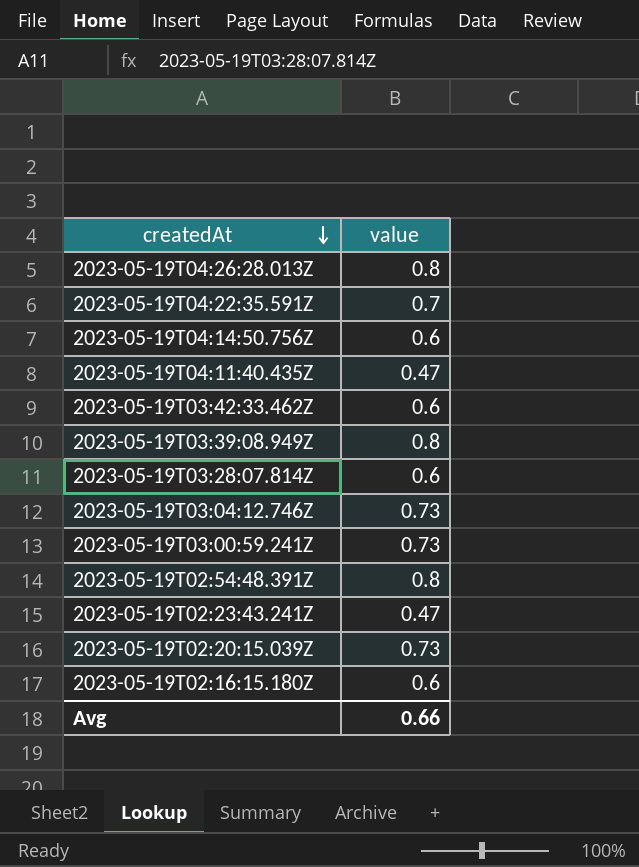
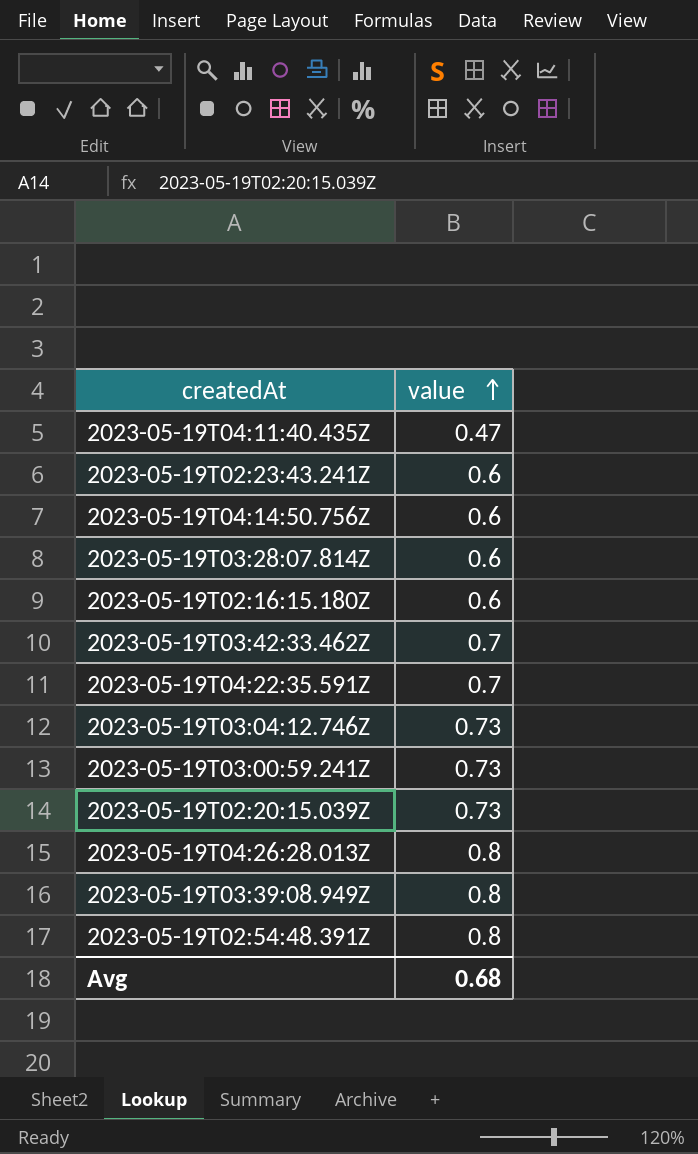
row order: createdAt descending -> value ascending
2023-05-19T02:23:43.241Z | value: 0.47 -> 0.6
2023-05-19T03:42:33.462Z | value: 0.6 -> 0.7
Avg | value: 0.66 -> 0.68

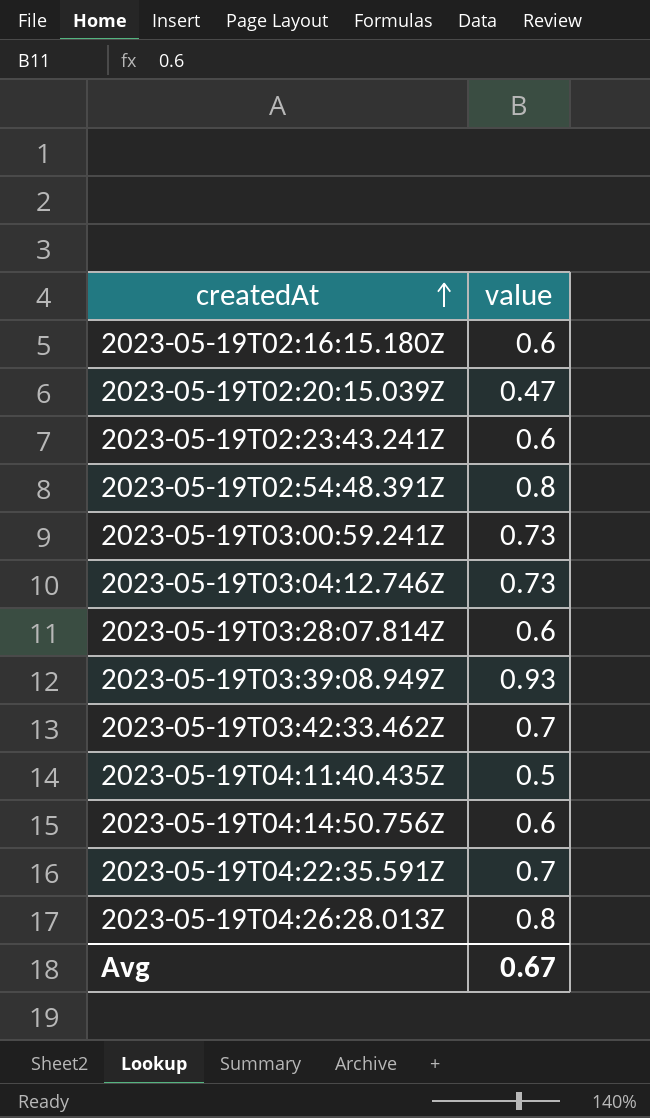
row order: value ascending -> createdAt ascending
2023-05-19T02:20:15.039Z | value: 0.73 -> 0.47
2023-05-19T03:39:08.949Z | value: 0.8 -> 0.93
2023-05-19T04:11:40.435Z | value: 0.47 -> 0.5
Avg | value: 0.68 -> 0.67

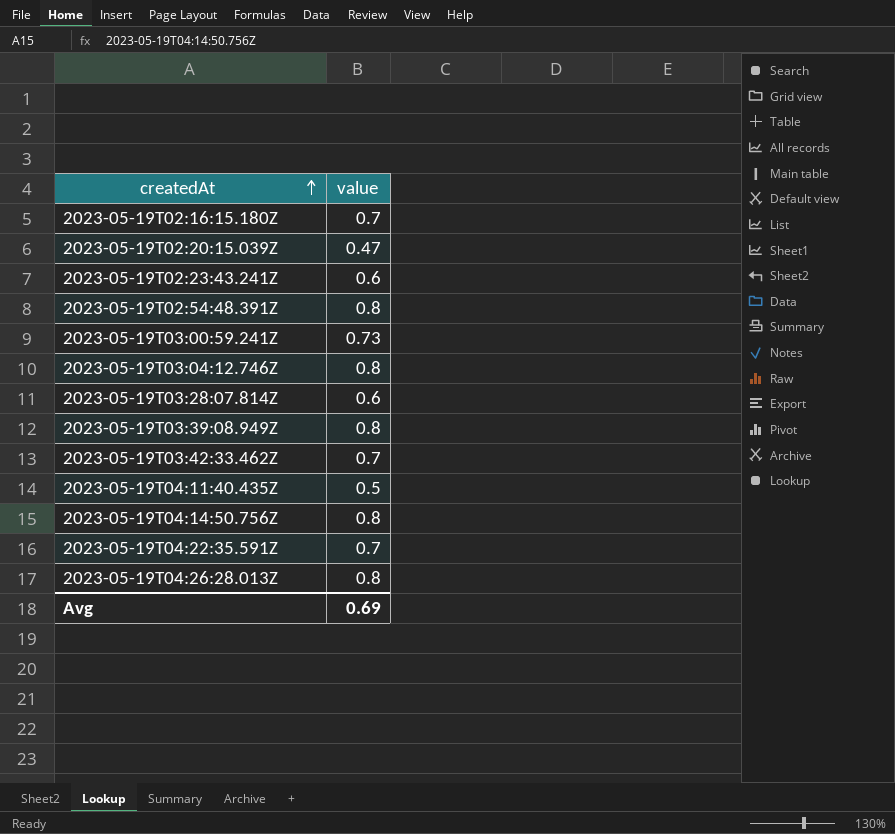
2023-05-19T02:16:15.180Z | value: 0.6 -> 0.7
2023-05-19T03:04:12.746Z | value: 0.73 -> 0.8
2023-05-19T03:39:08.949Z | value: 0.93 -> 0.8
2023-05-19T04:14:50.756Z | value: 0.6 -> 0.8
Avg | value: 0.67 -> 0.69

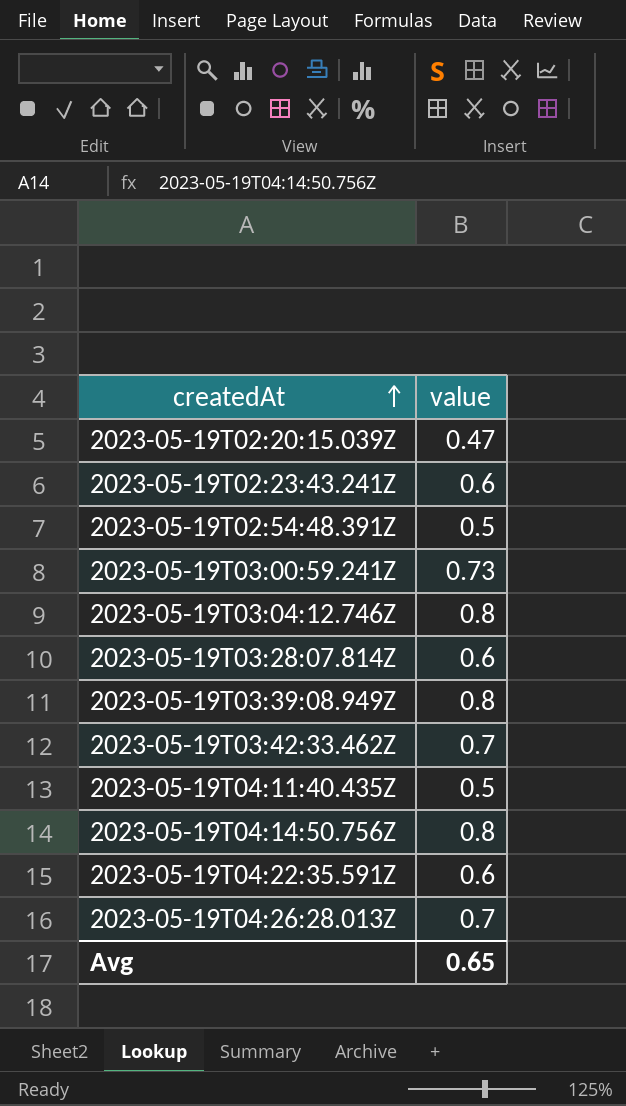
row 2023-05-19T02:16:15.180Z: 0.7 -> none
2023-05-19T02:54:48.391Z | value: 0.8 -> 0.5
2023-05-19T04:22:35.591Z | value: 0.7 -> 0.6
2023-05-19T04:26:28.013Z | value: 0.8 -> 0.7
Avg | value: 0.69 -> 0.65

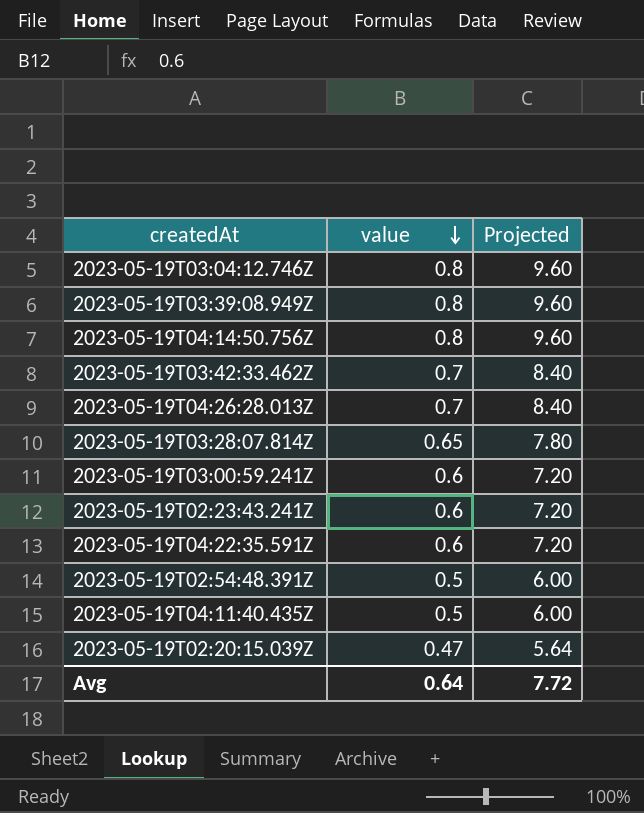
row order: createdAt ascending -> value descending
column Projected | formula: none -> [value] * 12
2023-05-19T03:28:07.814Z | value: 0.6 -> 0.65
2023-05-19T03:00:59.241Z | value: 0.73 -> 0.6
Avg | value: 0.65 -> 0.64

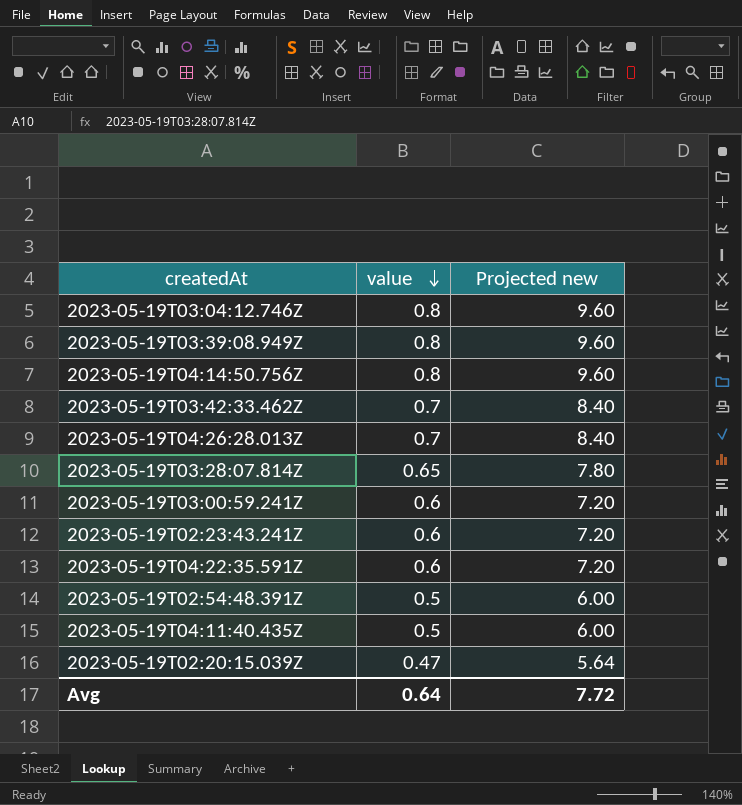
column name: Projected -> Projected new

